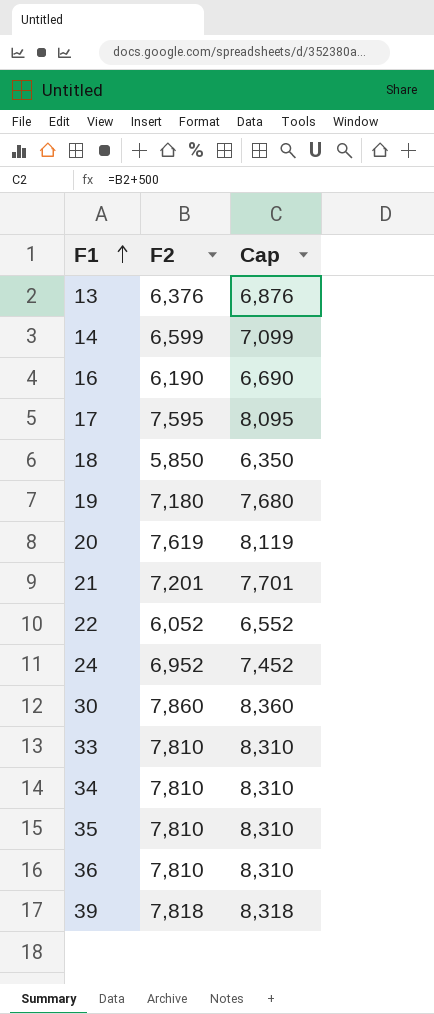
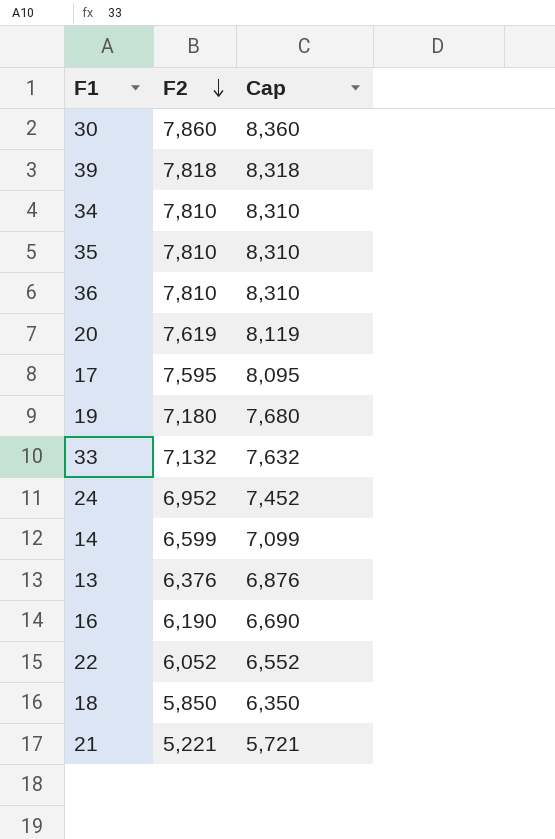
row order: F1 ascending -> F2 descending
33 | F2: 7,810 -> 7,132
33 | Cap: 8,310 -> 7,632
21 | F2: 7,201 -> 5,221
21 | Cap: 7,701 -> 5,721

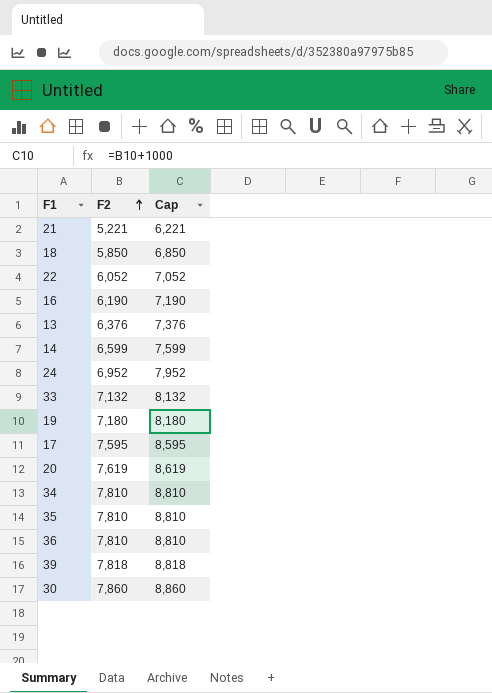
row order: F2 descending -> F2 ascending
column Cap | formula: [F2] + 500 -> [F2] + 1000

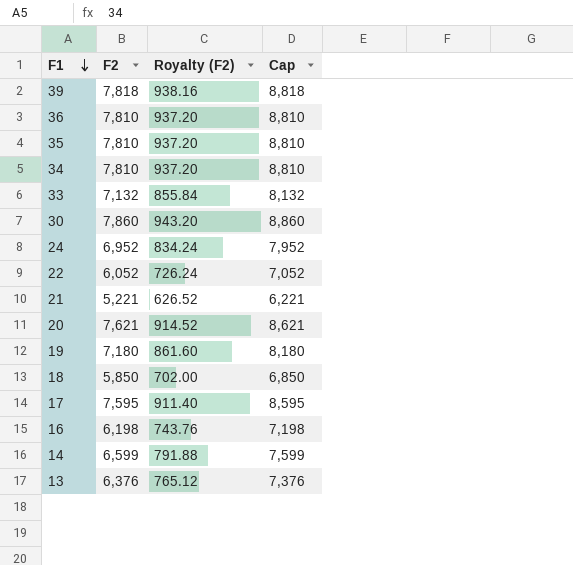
row order: F2 ascending -> F1 descending
column Royalty (F2) | formula: none -> [F2] * 0.12
20 | F2: 7,619 -> 7,621
20 | Cap: 8,619 -> 8,621
16 | F2: 6,190 -> 6,198
16 | Cap: 7,190 -> 7,198

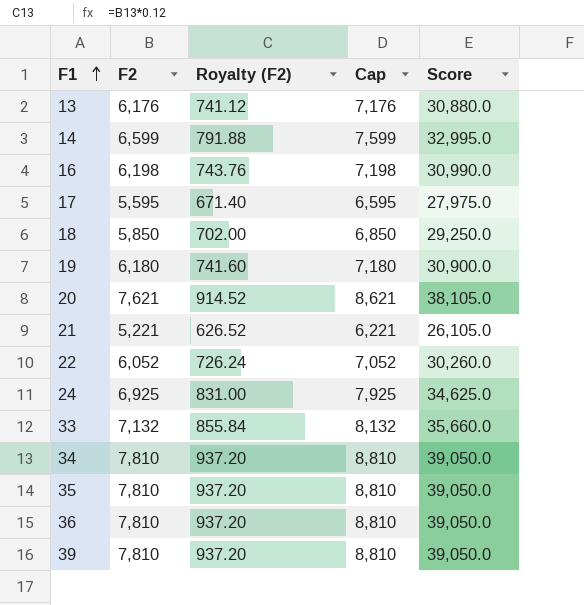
row order: F1 descending -> F1 ascending
column Score | formula: none -> [F2] * 5
row 30: 7,860 | 943.20 | 8,860 -> none
13 | F2: 6,376 -> 6,176
13 | Royalty (F2): 765.12 -> 741.12
13 | Cap: 7,376 -> 7,176
17 | F2: 7,595 -> 5,595
17 | Royalty (F2): 911.40 -> 671.40
17 | Cap: 8,595 -> 6,595
19 | F2: 7,180 -> 6,180
19 | Royalty (F2): 861.60 -> 741.60
19 | Cap: 8,180 -> 7,180
24 | F2: 6,952 -> 6,925
24 | Royalty (F2): 834.24 -> 831.00
24 | Cap: 7,952 -> 7,925
39 | F2: 7,818 -> 7,810
39 | Royalty (F2): 938.16 -> 937.20
39 | Cap: 8,818 -> 8,810

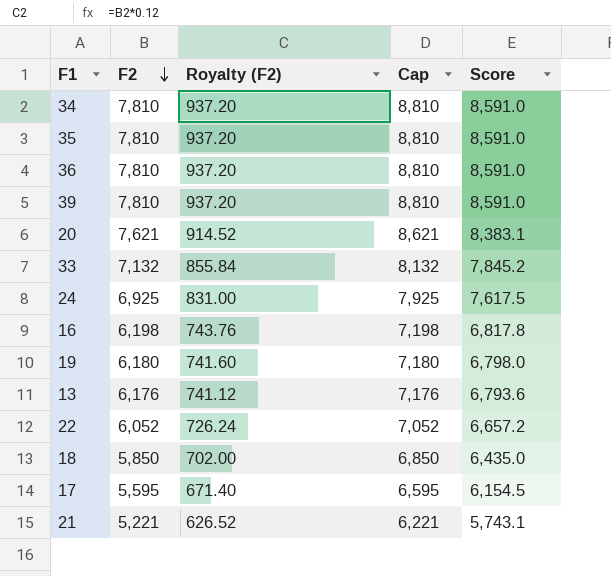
row order: F1 ascending -> F2 descending
column Score | formula: [F2] * 5 -> [F2] * 1.1
row 14: 6,599 | 791.88 | 7,599 | 32,995.0 -> none

